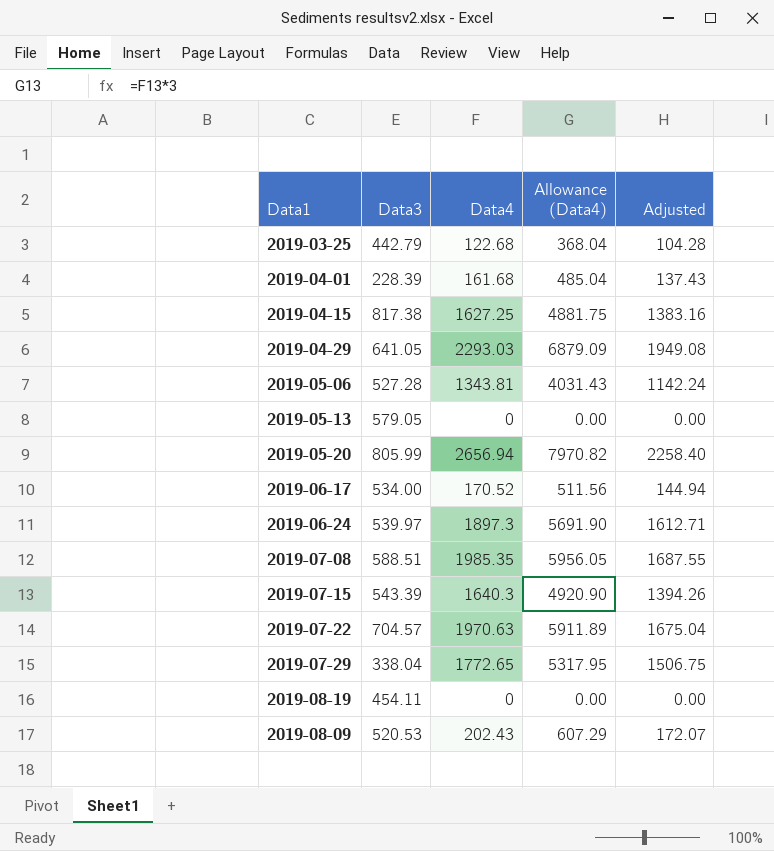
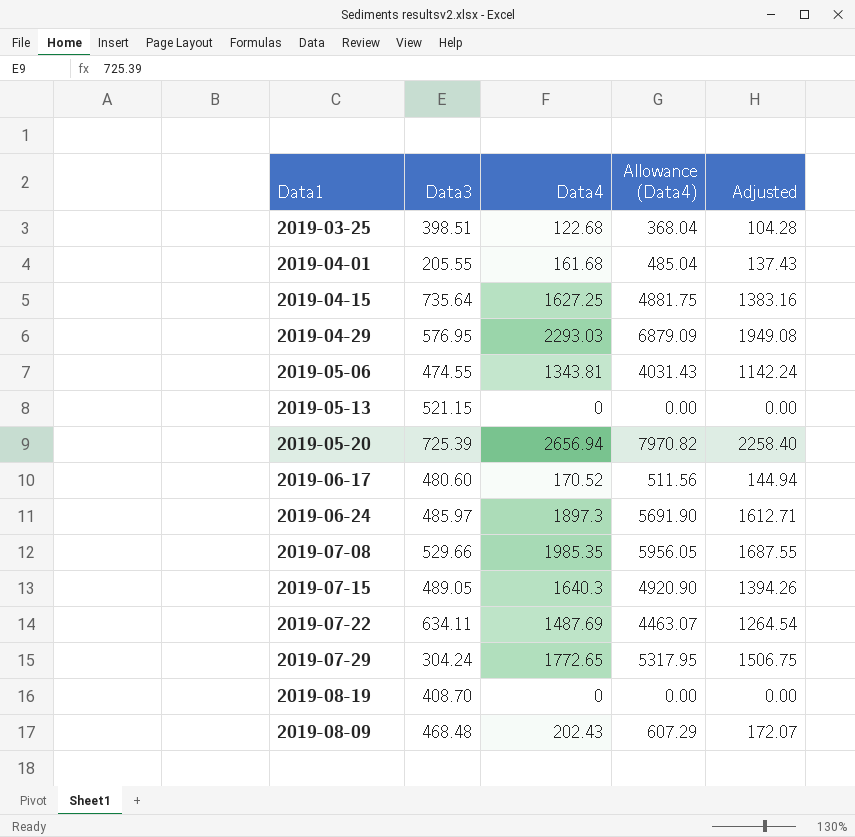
2019-03-25 | Data3: 442.79 -> 398.51
2019-04-01 | Data3: 228.39 -> 205.55
2019-04-15 | Data3: 817.38 -> 735.64
2019-04-29 | Data3: 641.05 -> 576.95
2019-05-06 | Data3: 527.28 -> 474.55
2019-05-13 | Data3: 579.05 -> 521.15
2019-05-20 | Data3: 805.99 -> 725.39
2019-06-17 | Data3: 534.00 -> 480.60
2019-06-24 | Data3: 539.97 -> 485.97
2019-07-08 | Data3: 588.51 -> 529.66
2019-07-15 | Data3: 543.39 -> 489.05
2019-07-22 | Data3: 704.57 -> 634.11
2019-07-22 | Data4: 1970.63 -> 1487.69
2019-07-22 | Allowance (Data4): 5911.89 -> 4463.07
2019-07-22 | Adjusted: 1675.04 -> 1264.54
2019-07-29 | Data3: 338.04 -> 304.24
2019-08-19 | Data3: 454.11 -> 408.70
2019-08-09 | Data3: 520.53 -> 468.48

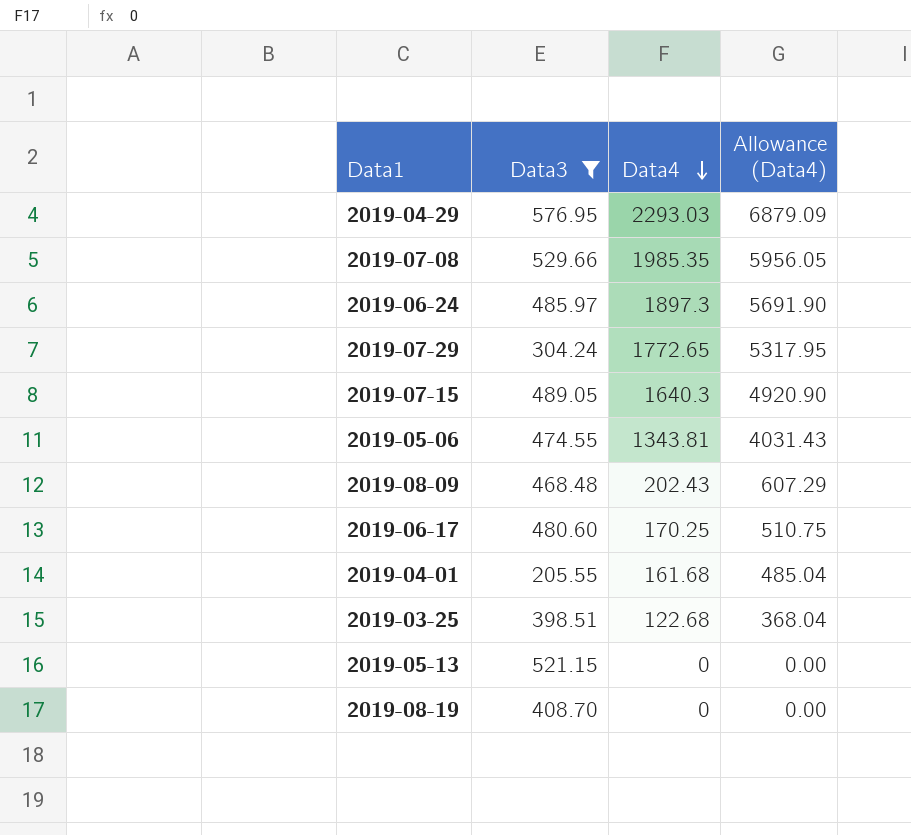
filter: none -> Data3 <= 576.95
row order: none -> Data4 descending
column Adjusted | formula: [Data4] * 0.85 -> none
2019-06-17 | Data4: 170.52 -> 170.25
2019-06-17 | Allowance (Data4): 511.56 -> 510.75

